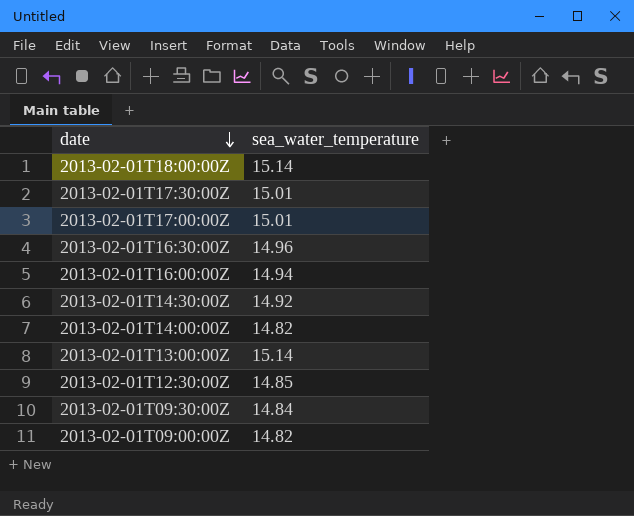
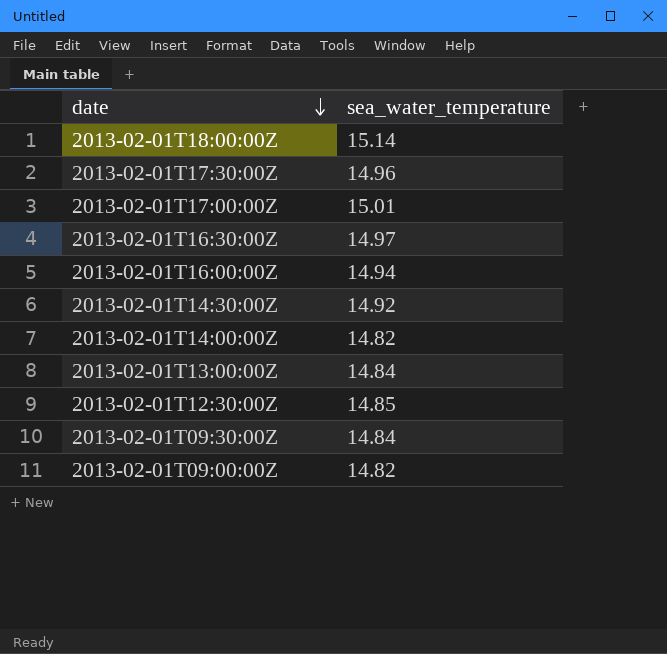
2013-02-01T17:30:00Z | sea_water_temperature: 15.01 -> 14.96
2013-02-01T16:30:00Z | sea_water_temperature: 14.96 -> 14.97
2013-02-01T13:00:00Z | sea_water_temperature: 15.14 -> 14.84

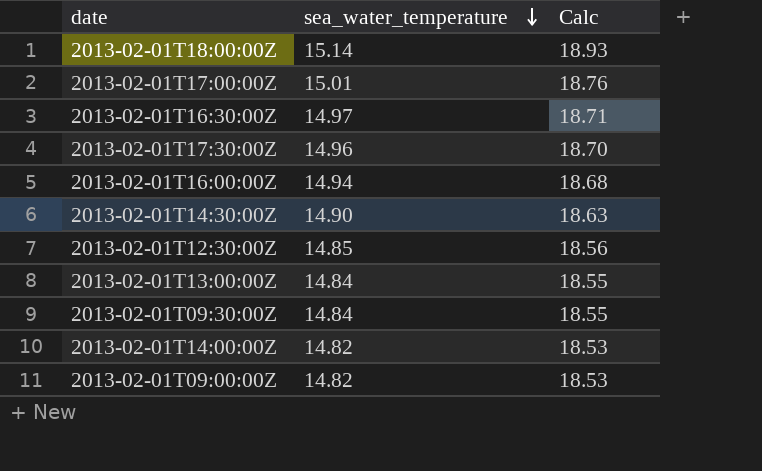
row order: date descending -> sea_water_temperature descending
column Calc | formula: none -> [sea_water_temperature] * 1.25
2013-02-01T14:30:00Z | sea_water_temperature: 14.92 -> 14.90

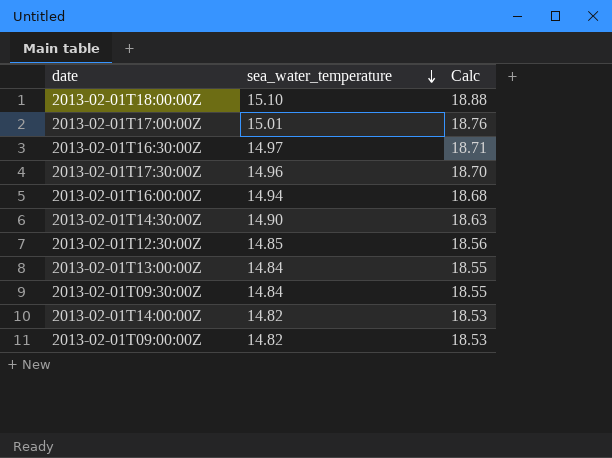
2013-02-01T18:00:00Z | sea_water_temperature: 15.14 -> 15.10
2013-02-01T18:00:00Z | Calc: 18.93 -> 18.88

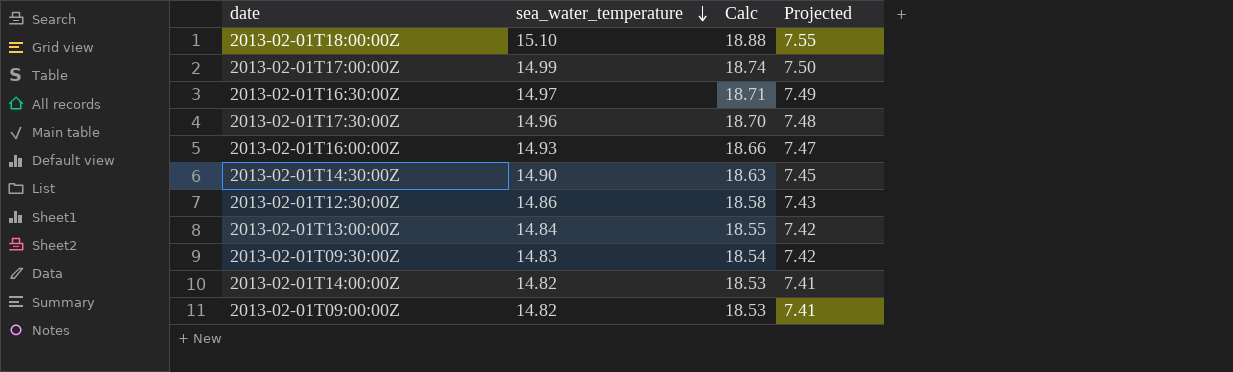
column Projected | formula: none -> [sea_water_temperature] * 0.5
2013-02-01T17:00:00Z | sea_water_temperature: 15.01 -> 14.99
2013-02-01T17:00:00Z | Calc: 18.76 -> 18.74
2013-02-01T16:00:00Z | sea_water_temperature: 14.94 -> 14.93
2013-02-01T16:00:00Z | Calc: 18.68 -> 18.66
2013-02-01T12:30:00Z | sea_water_temperature: 14.85 -> 14.86
2013-02-01T12:30:00Z | Calc: 18.56 -> 18.58
2013-02-01T09:30:00Z | sea_water_temperature: 14.84 -> 14.83
2013-02-01T09:30:00Z | Calc: 18.55 -> 18.54

